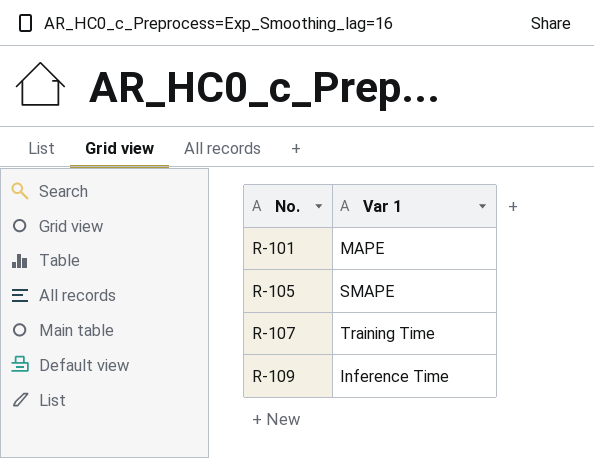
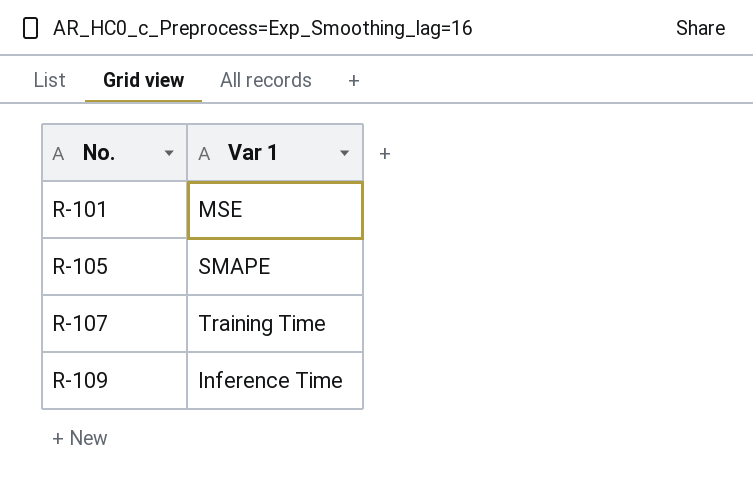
R-101 | Var 1: MAPE -> MSE

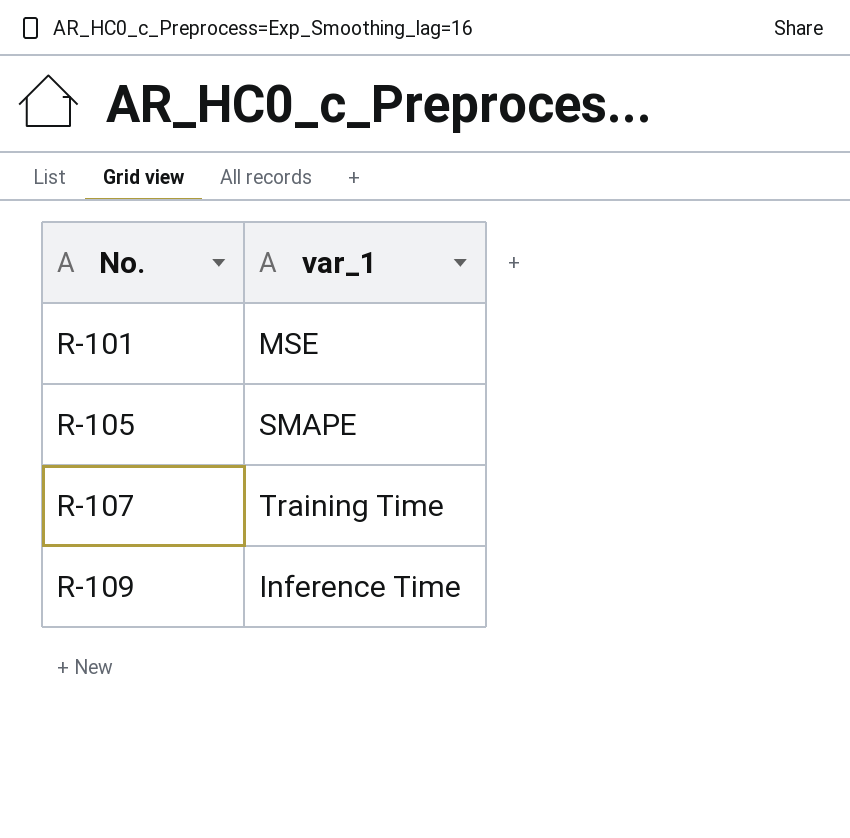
column name: Var 1 -> var_1

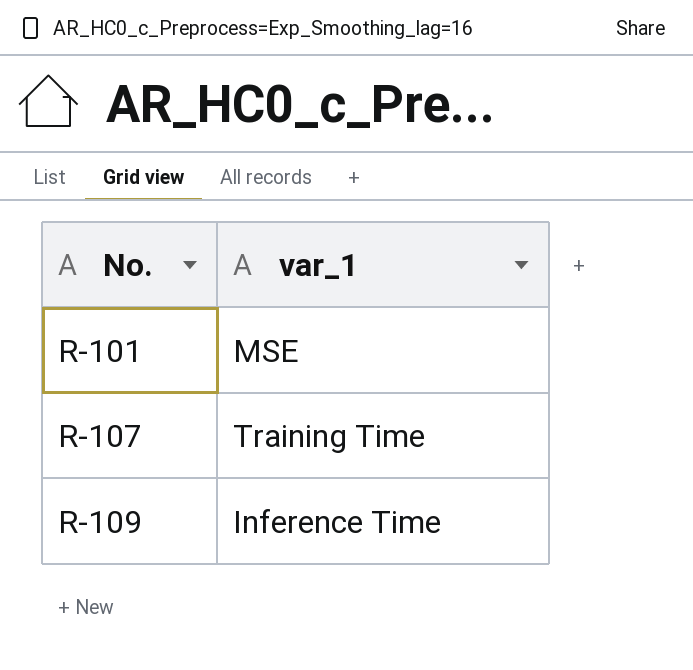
row R-105: SMAPE -> none

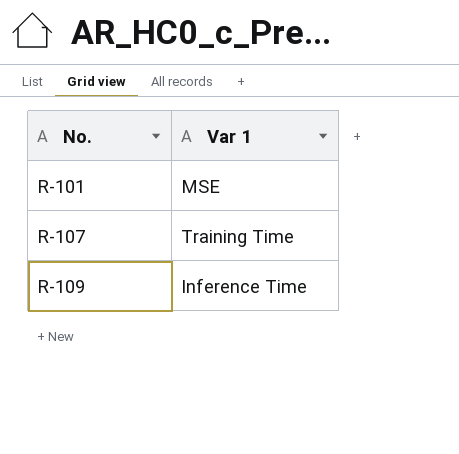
column name: var_1 -> Var 1

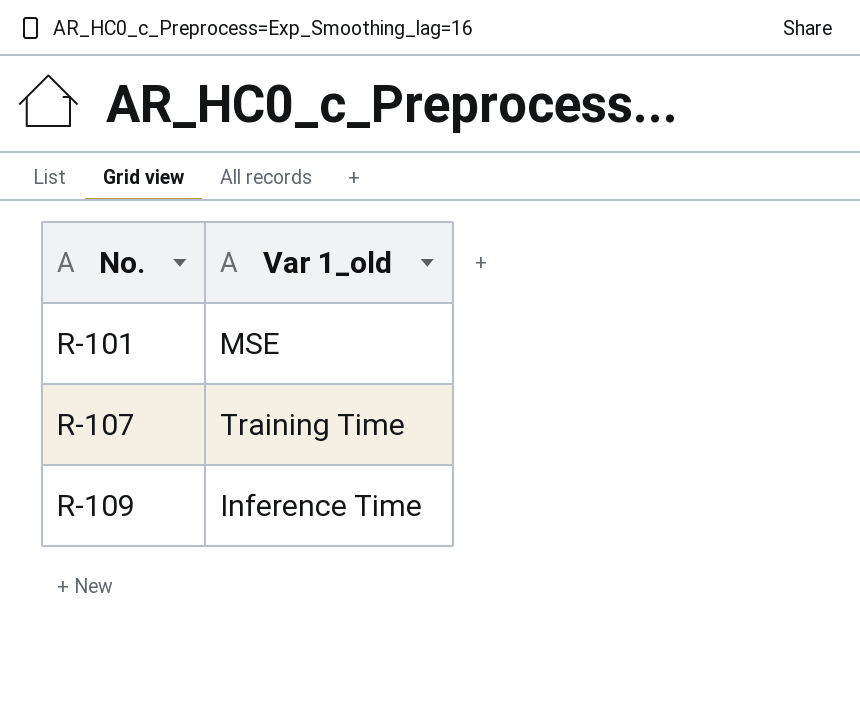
column name: Var 1 -> Var 1_old

